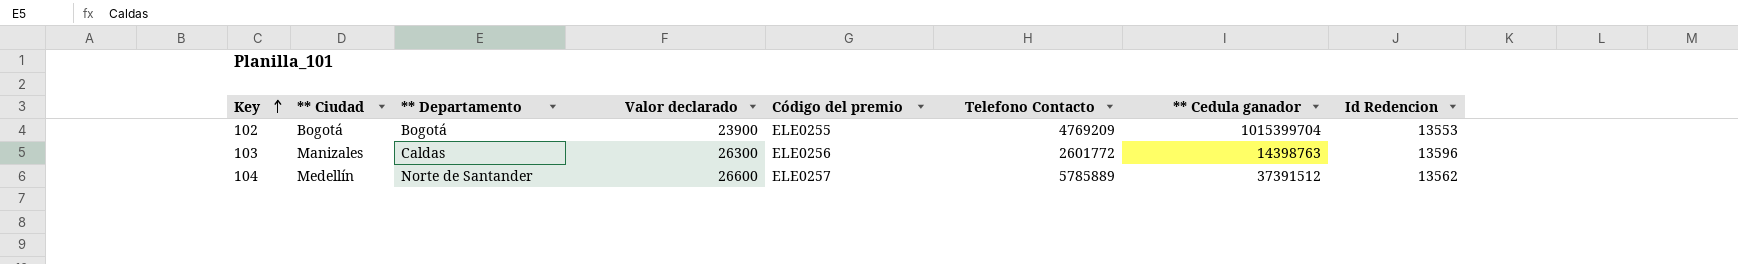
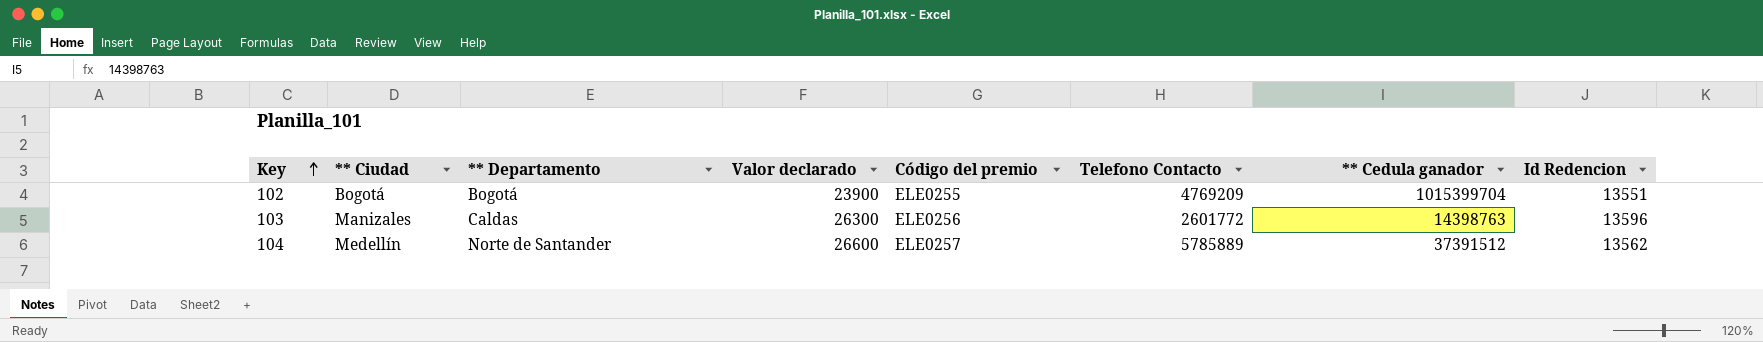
102 | Id Redencion: 13553 -> 13551

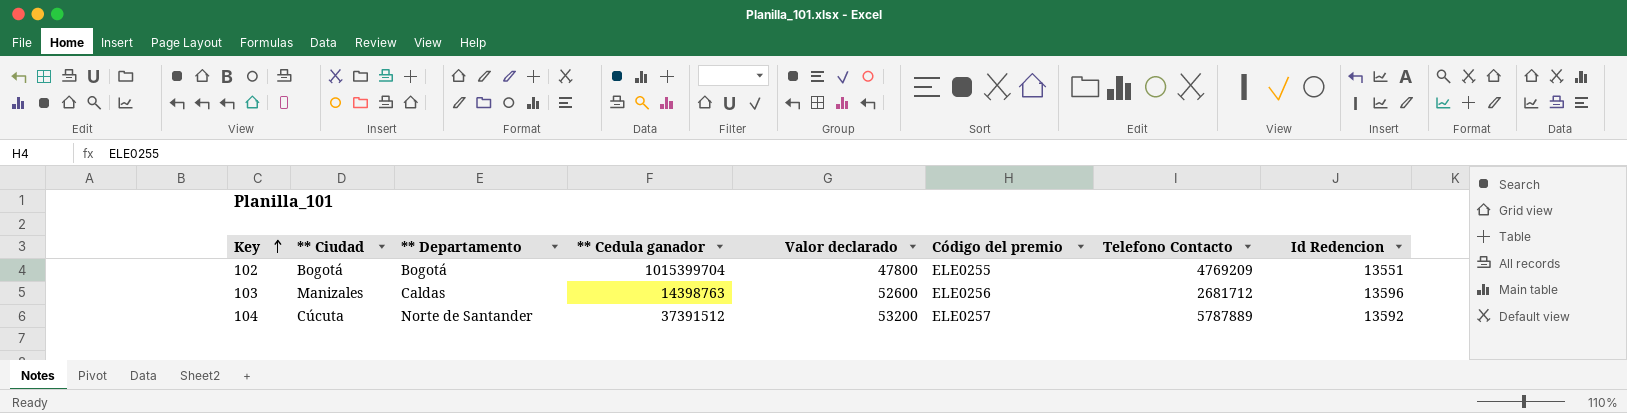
column ** Cedula ganador | position: 7 -> 4
102 | Valor declarado: 23900 -> 47800
103 | Valor declarado: 26300 -> 52600
103 | Telefono Contacto: 2601772 -> 2681712
104 | ** Ciudad: Medellín -> Cúcuta
104 | Valor declarado: 26600 -> 53200
104 | Telefono Contacto: 5785889 -> 5787889
104 | Id Redencion: 13562 -> 13592

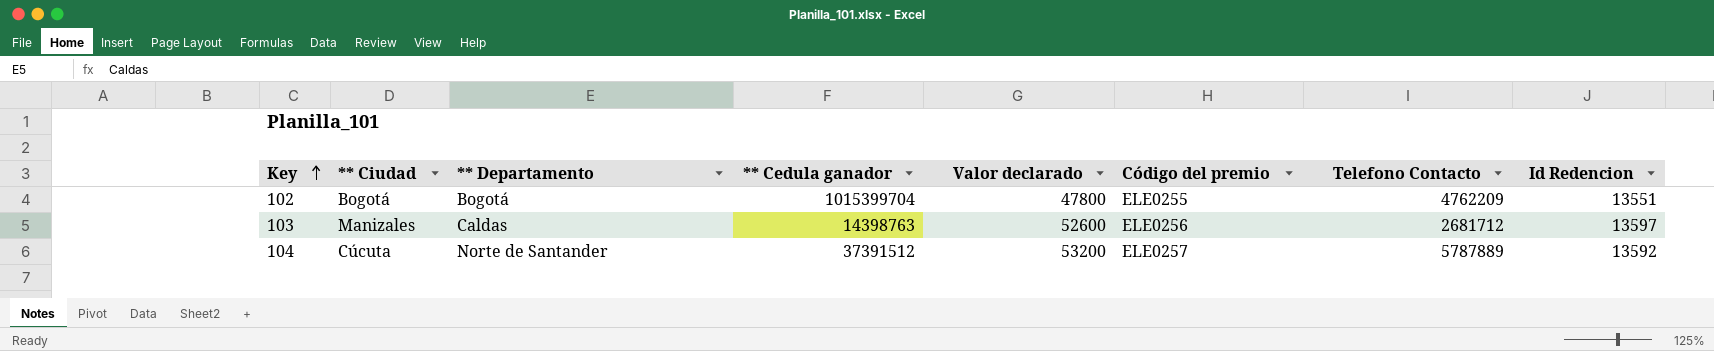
102 | Telefono Contacto: 4769209 -> 4762209
103 | Id Redencion: 13596 -> 13597

